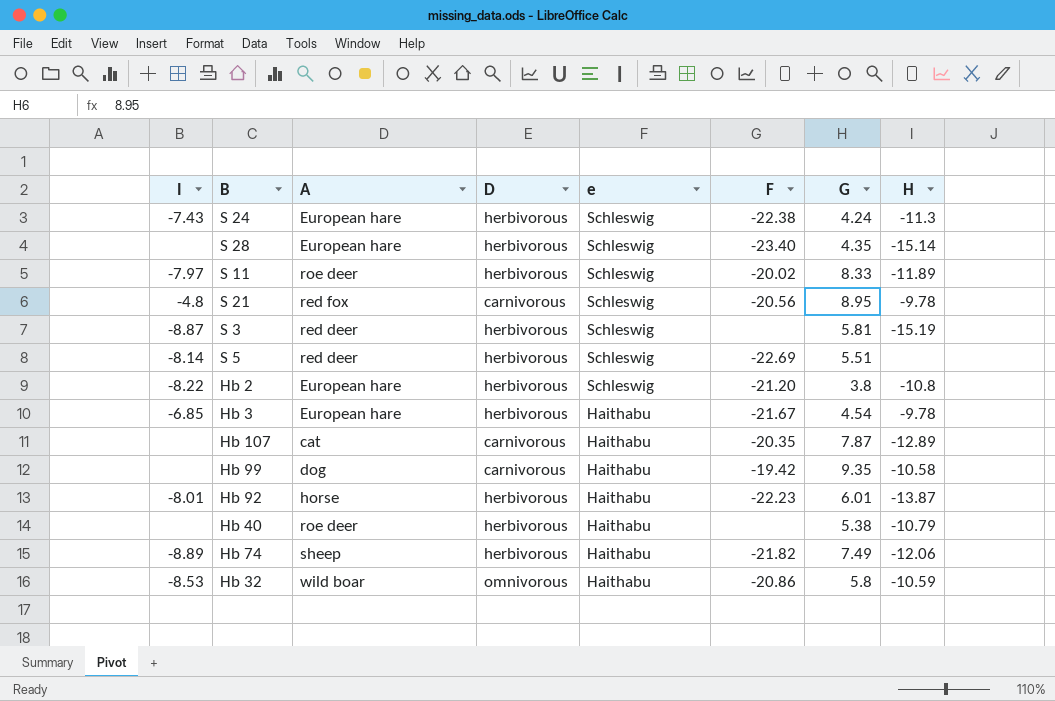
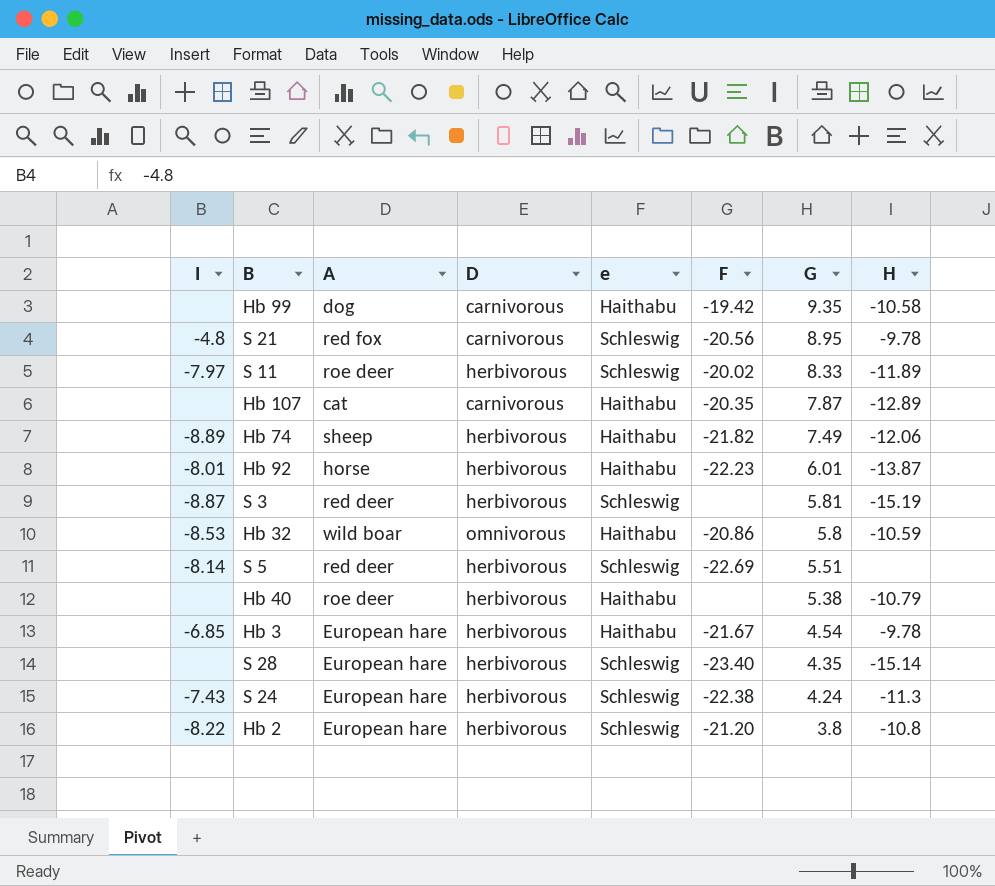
row order: e descending -> G descending

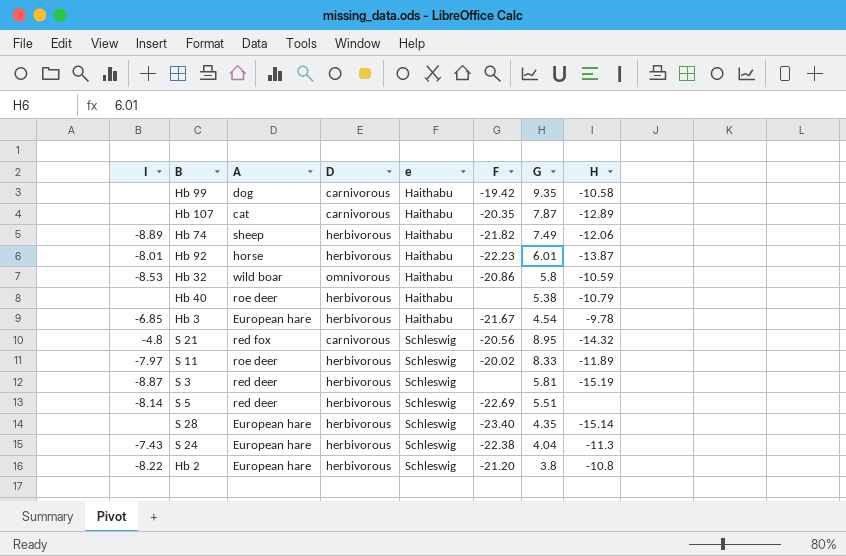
row order: G descending -> e ascending
S 21 | H: -9.78 -> -14.32
S 24 | G: 4.24 -> 4.04

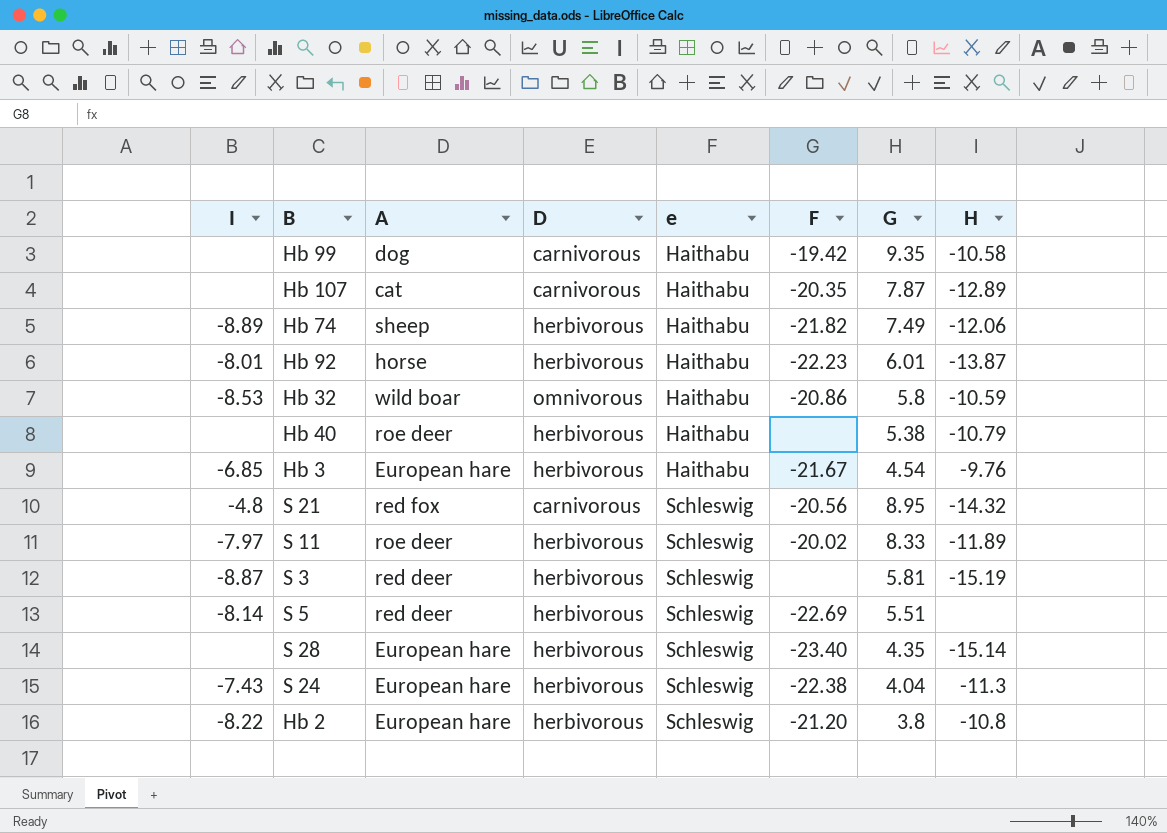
Hb 3 | H: -9.78 -> -9.76

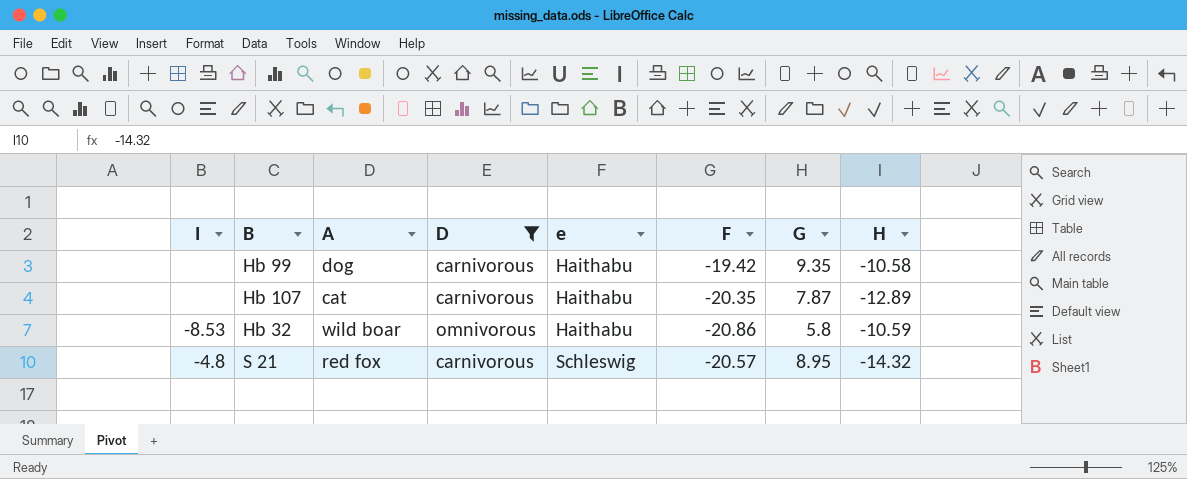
filter: none -> D != herbivorous
S 21 | F: -20.56 -> -20.57

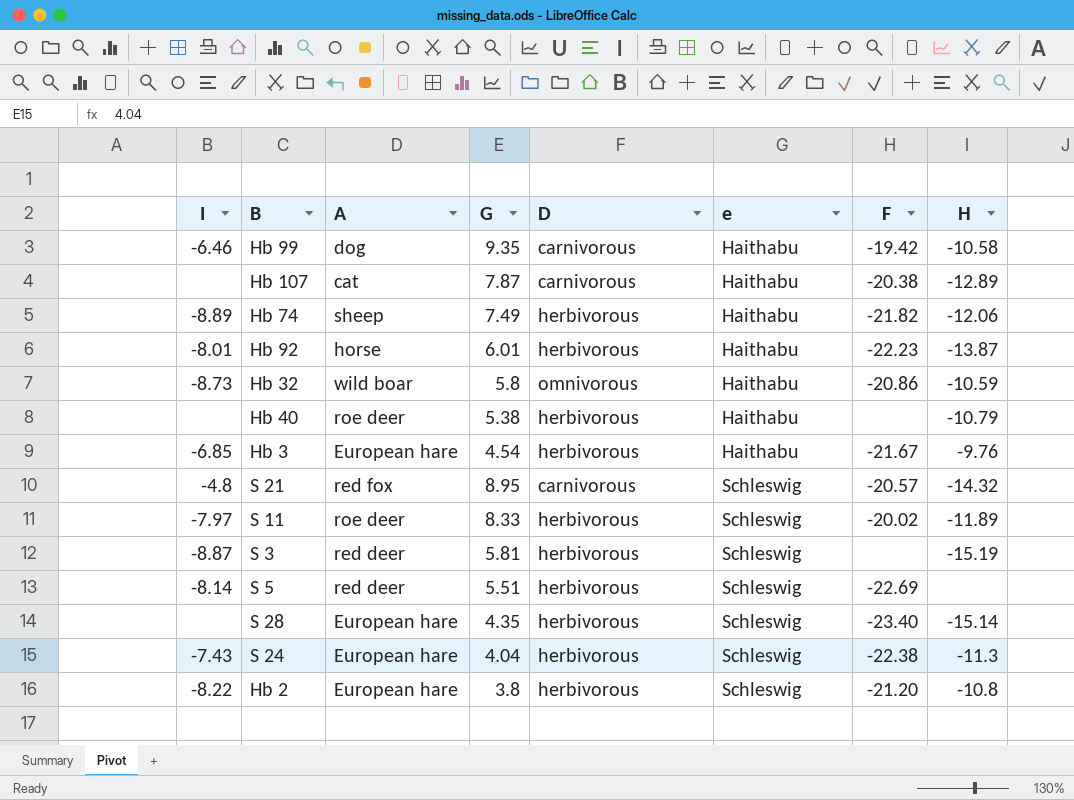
filter: D != herbivorous -> none
column G | position: 7 -> 4
Hb 99 | I: none -> -6.46
Hb 107 | F: -20.35 -> -20.38
Hb 32 | I: -8.53 -> -8.73

